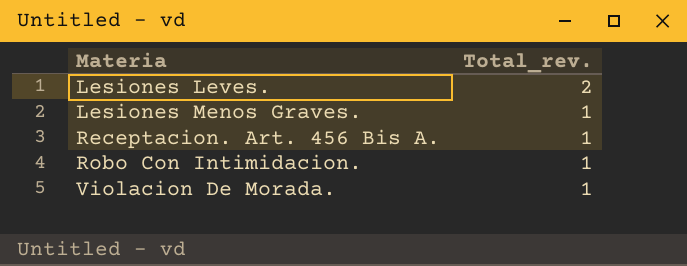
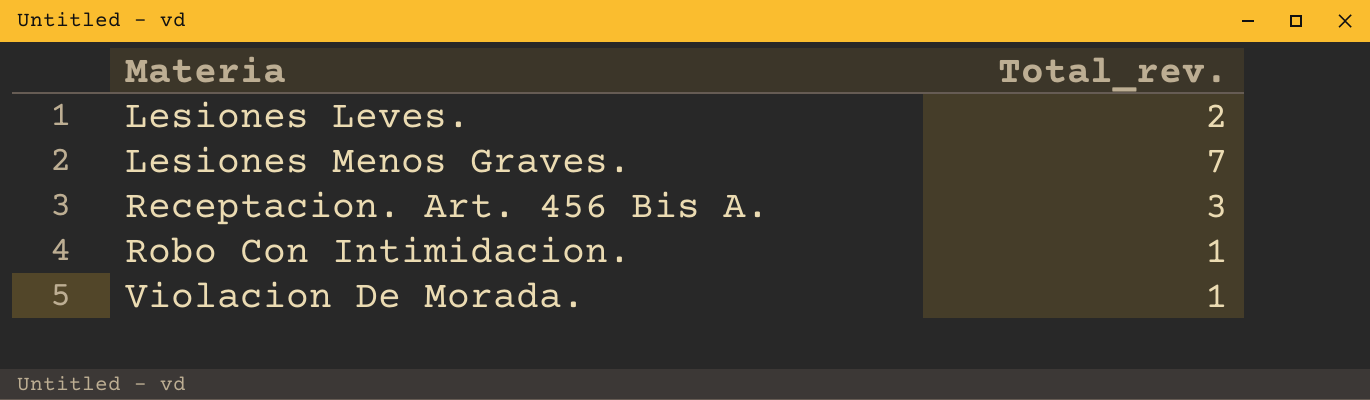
Lesiones Menos Graves. | Total_rev.: 1 -> 7
Receptacion. Art. 456 Bis A. | Total_rev.: 1 -> 3

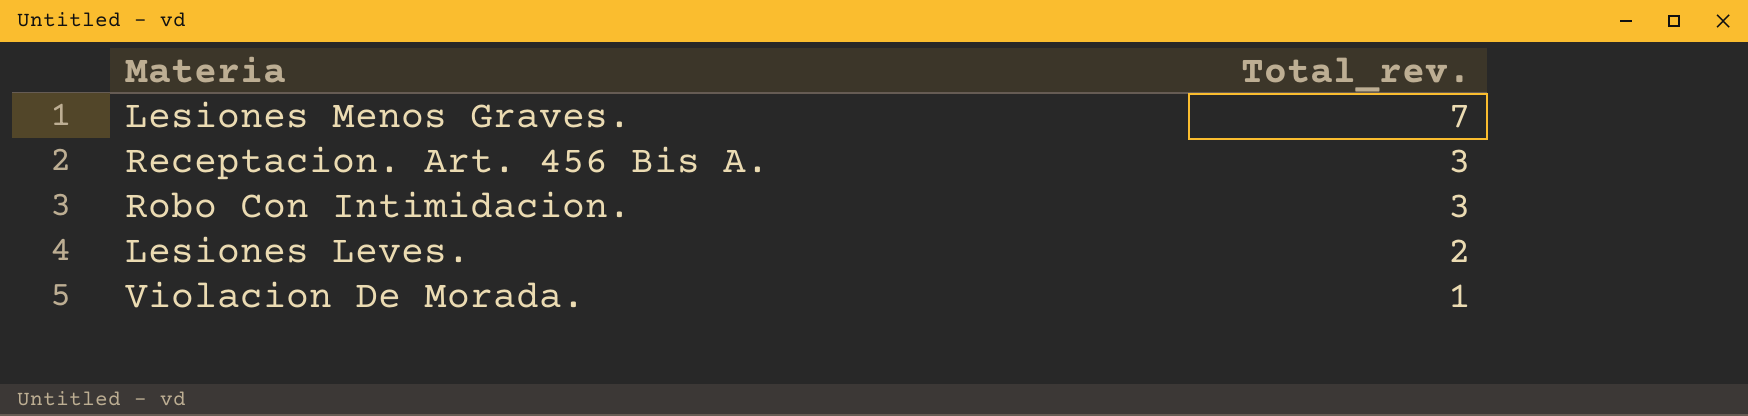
row order: Materia ascending -> Total_rev. descending
Robo Con Intimidacion. | Total_rev.: 1 -> 3

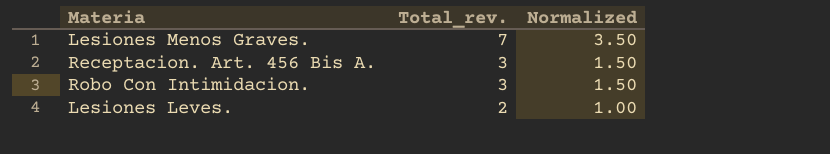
column Normalized | formula: none -> [Total_rev.] * 0.5
row Violacion De Morada.: 1 -> none

